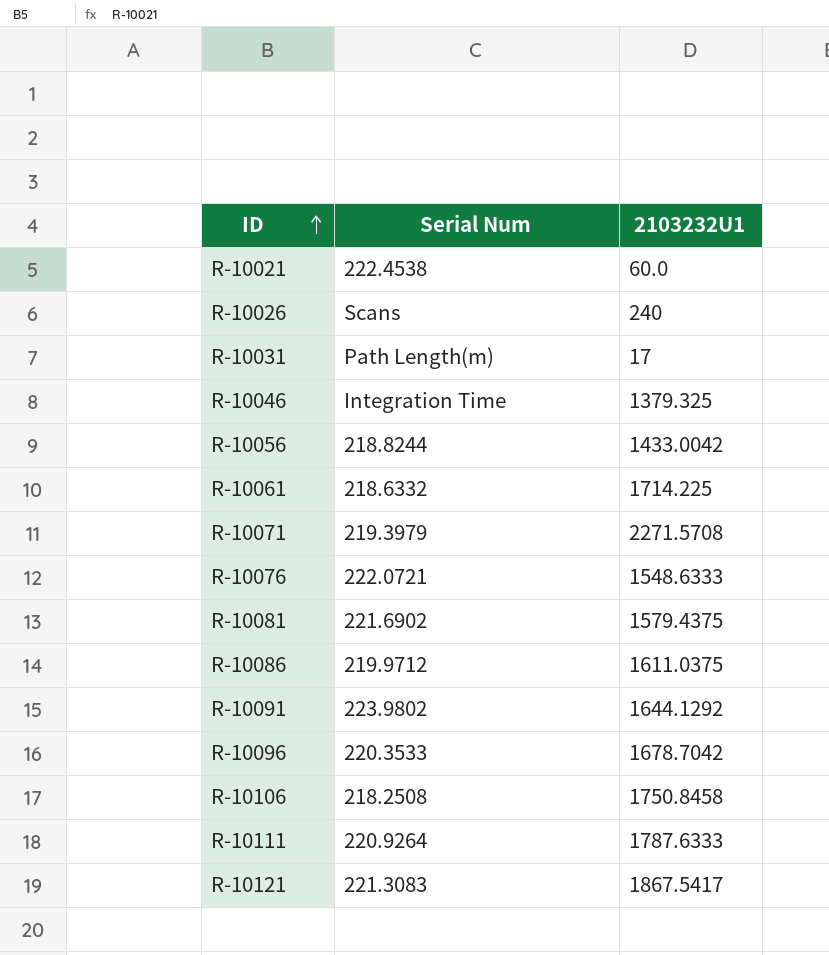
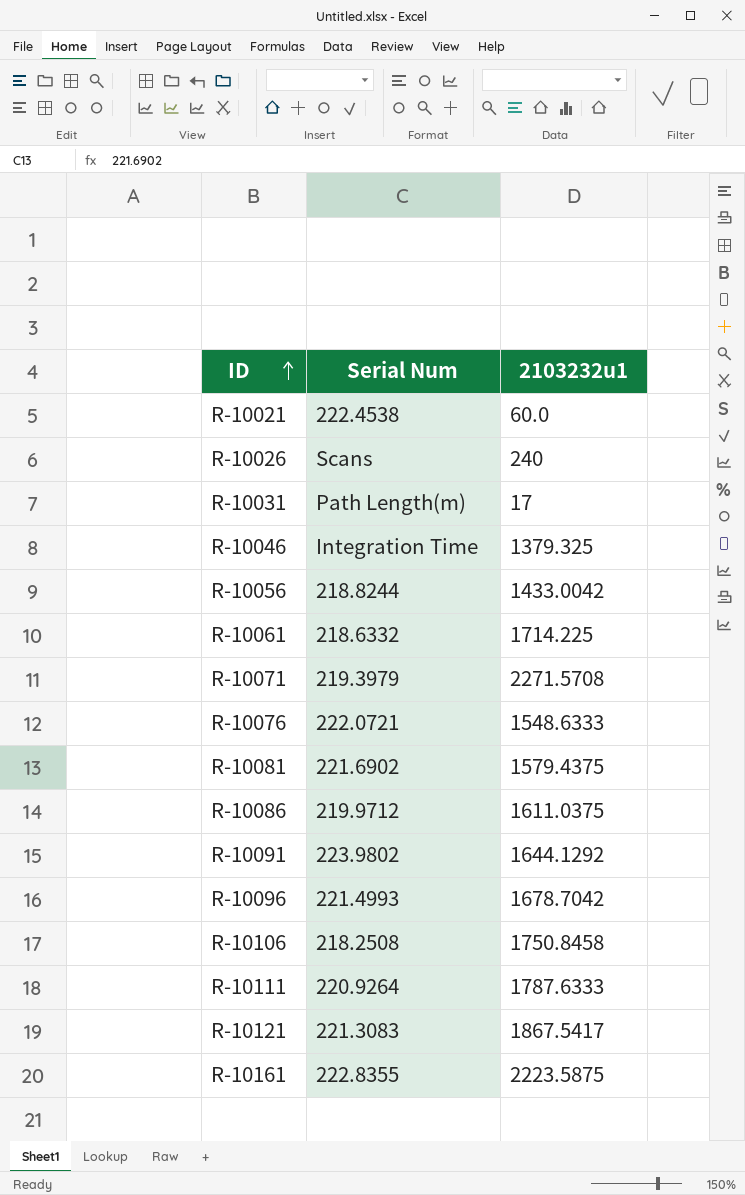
column name: 2103232U1 -> 2103232u1
R-10096 | Serial Num: 220.3533 -> 221.4993
row R-10161: none -> 222.8355 | 2223.5875

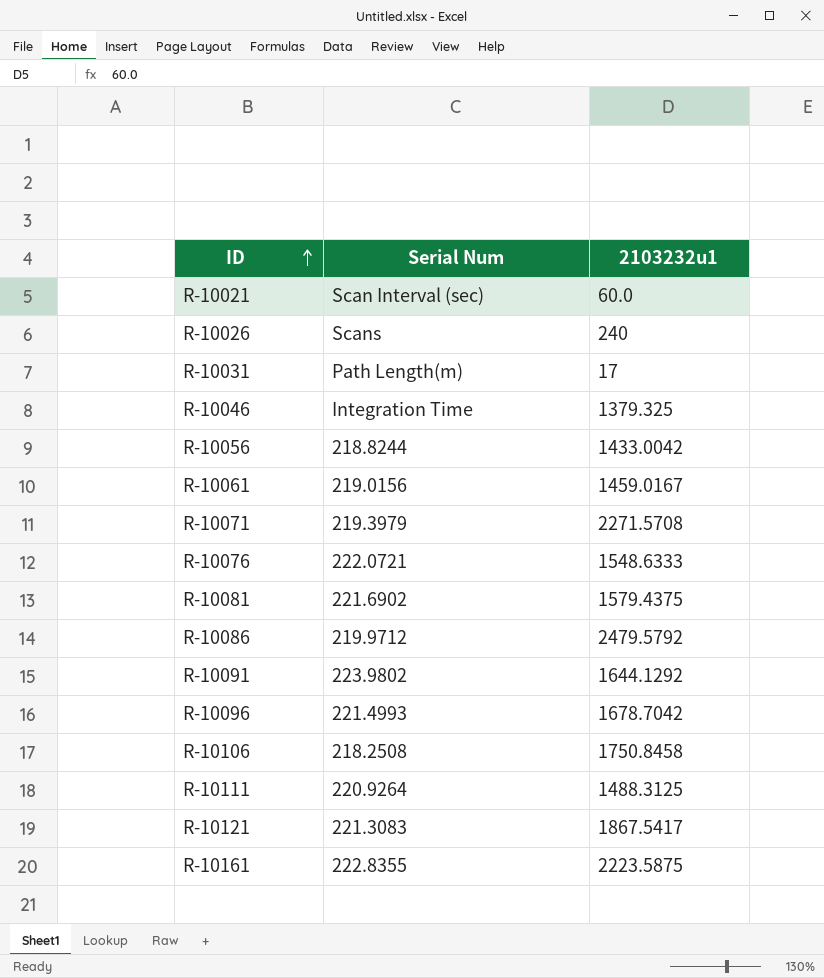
R-10021 | Serial Num: 222.4538 -> Scan Interval (sec)
R-10061 | Serial Num: 218.6332 -> 219.0156
R-10061 | 2103232u1: 1714.225 -> 1459.0167
R-10086 | 2103232u1: 1611.0375 -> 2479.5792
R-10111 | 2103232u1: 1787.6333 -> 1488.3125

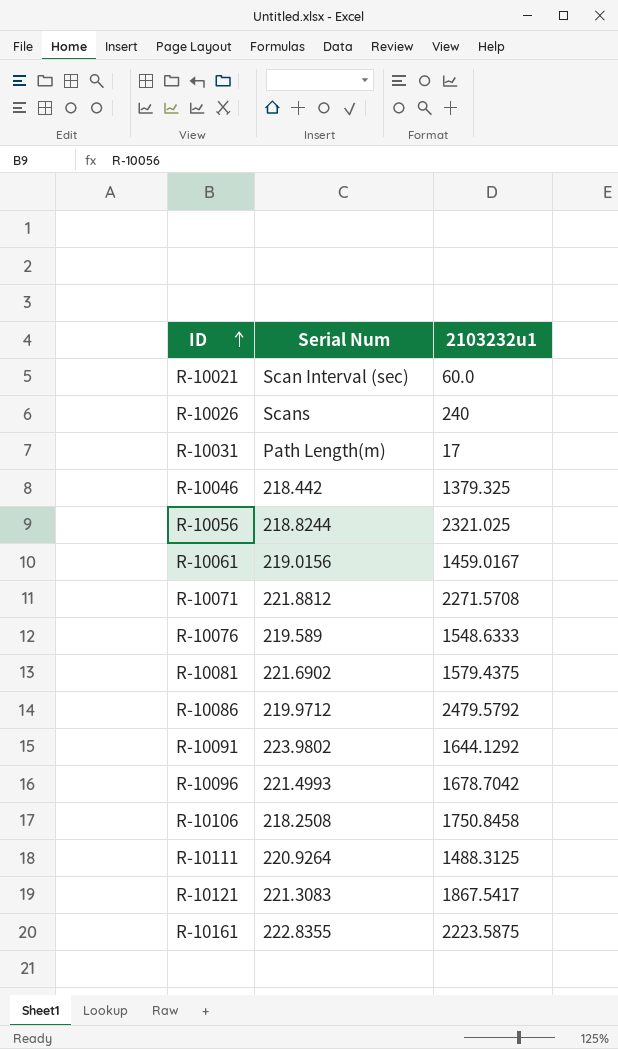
R-10046 | Serial Num: Integration Time -> 218.442
R-10056 | 2103232u1: 1433.0042 -> 2321.025
R-10071 | Serial Num: 219.3979 -> 221.8812
R-10076 | Serial Num: 222.0721 -> 219.589

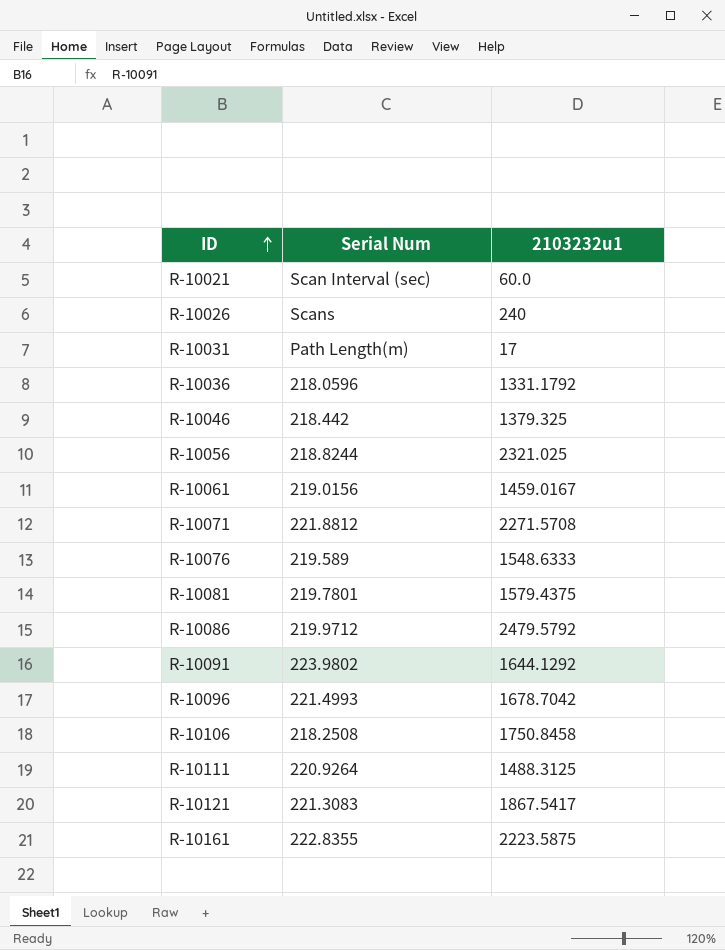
row R-10036: none -> 218.0596 | 1331.1792
R-10081 | Serial Num: 221.6902 -> 219.7801

